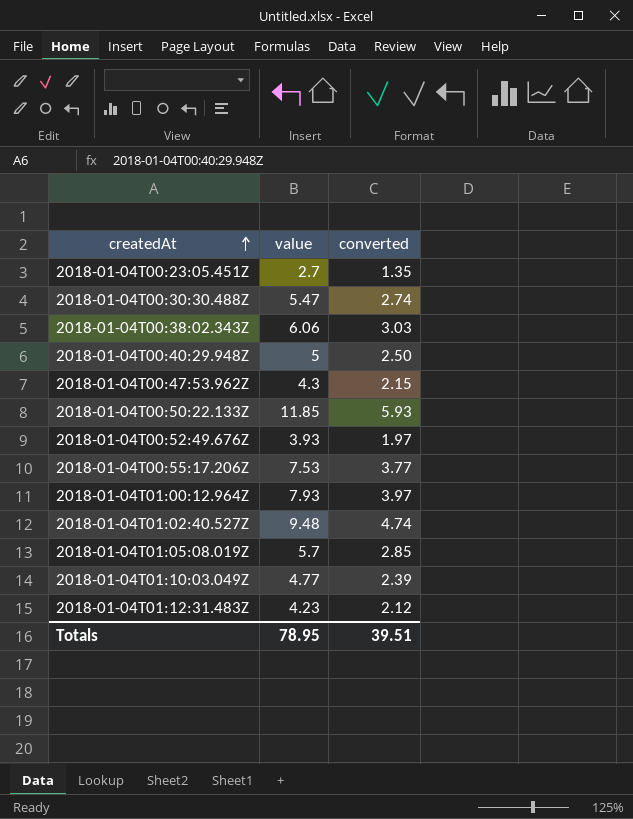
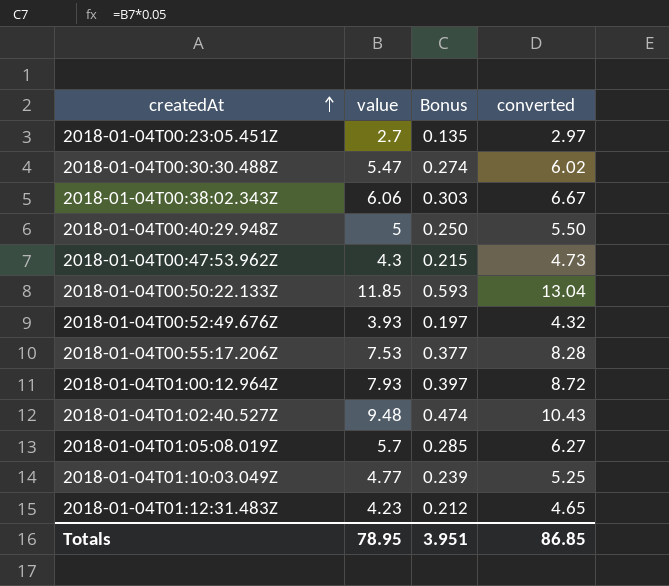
column Bonus | formula: none -> [value] * 0.05
column converted | formula: [value] * 0.5 -> [value] * 1.1
Totals | converted: 39.51 -> 86.85

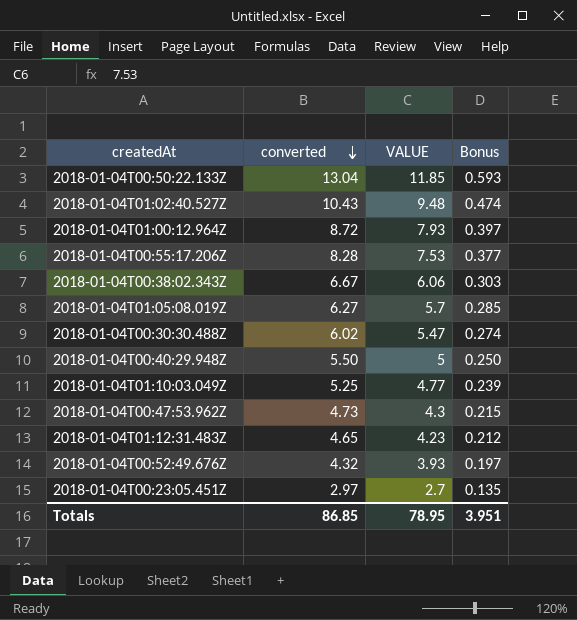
row order: createdAt ascending -> converted descending
column converted | position: 4 -> 2
column name: value -> VALUE

